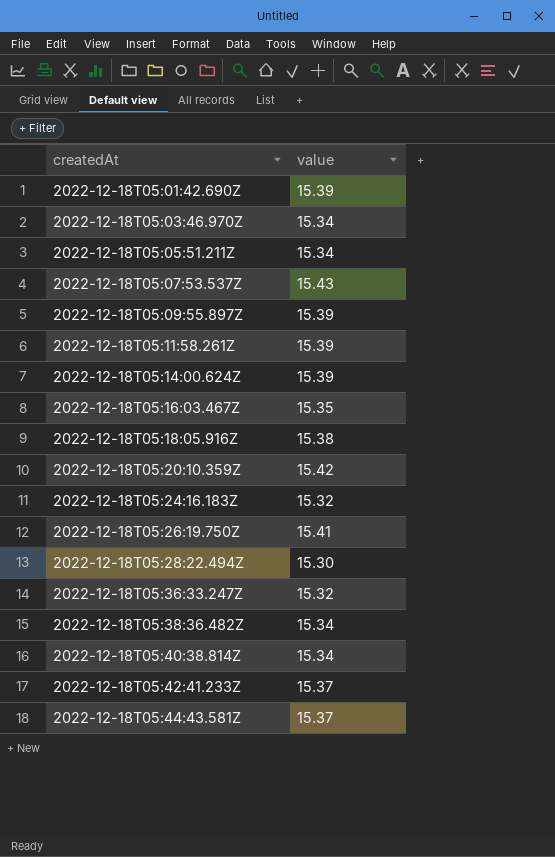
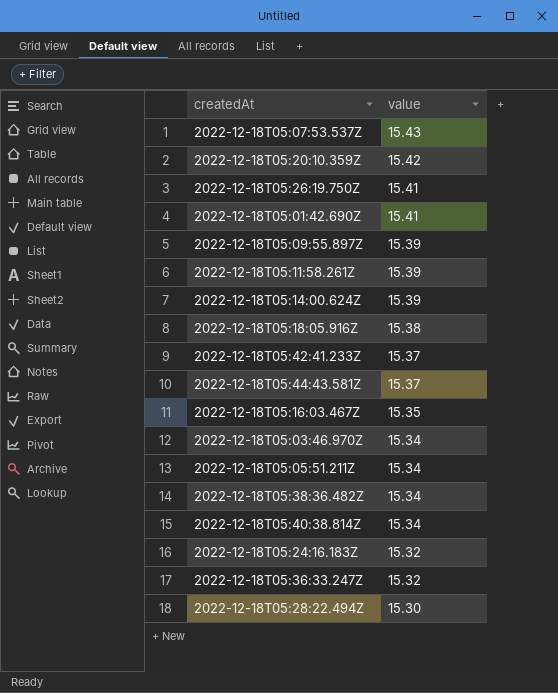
row order: createdAt ascending -> value descending
2022-12-18T05:01:42.690Z | value: 15.39 -> 15.41

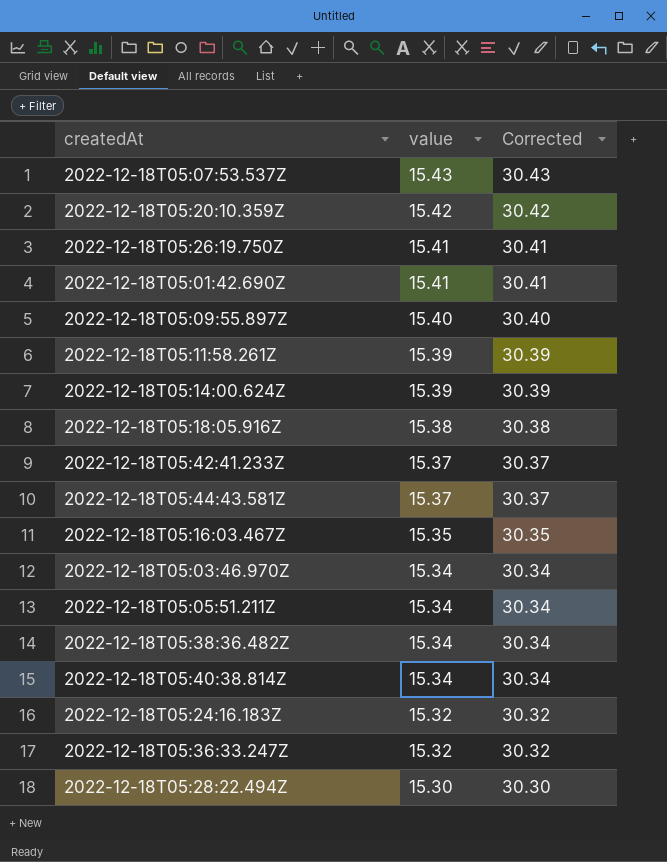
column Corrected | formula: none -> [value] + 15
2022-12-18T05:09:55.897Z | value: 15.39 -> 15.40

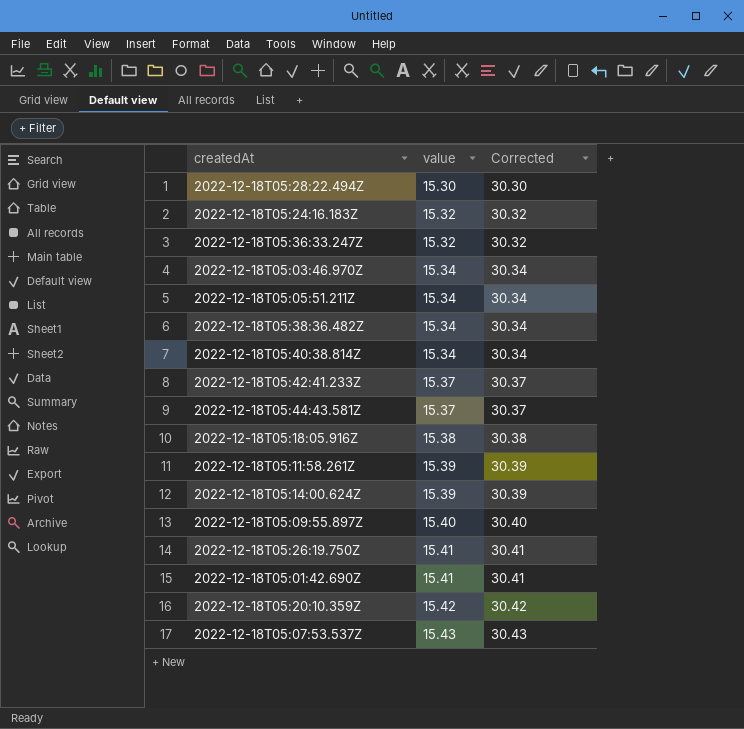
row order: value descending -> value ascending
row 2022-12-18T05:16:03.467Z: 15.35 | 30.35 -> none

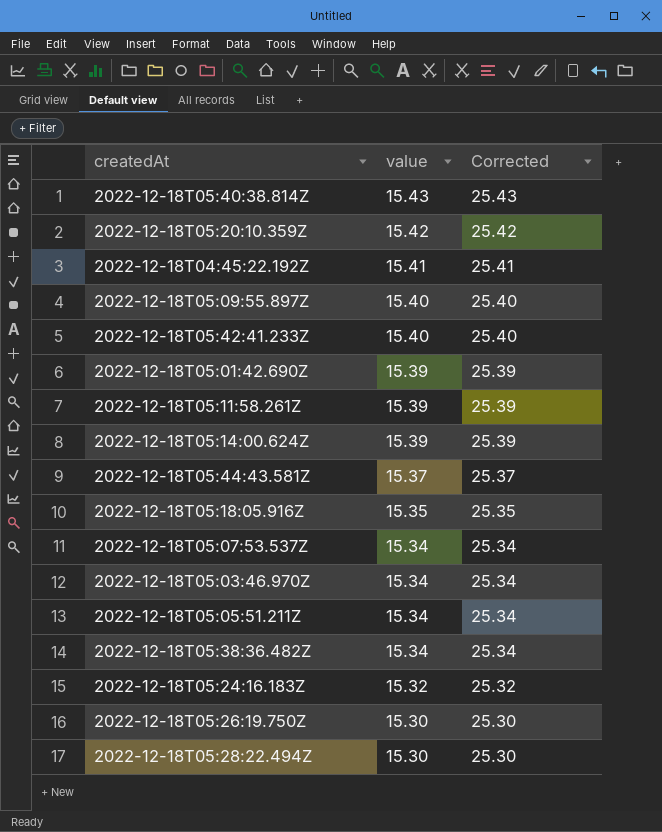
row order: value ascending -> value descending
column Corrected | formula: [value] + 15 -> [value] + 10
row 2022-12-18T05:36:33.247Z: 15.32 | 30.32 -> none
2022-12-18T05:40:38.814Z | value: 15.34 -> 15.43
row 2022-12-18T04:45:22.192Z: none -> 15.41 | 25.41
2022-12-18T05:42:41.233Z | value: 15.37 -> 15.40
2022-12-18T05:01:42.690Z | value: 15.41 -> 15.39
2022-12-18T05:18:05.916Z | value: 15.38 -> 15.35
2022-12-18T05:07:53.537Z | value: 15.43 -> 15.34
2022-12-18T05:26:19.750Z | value: 15.41 -> 15.30

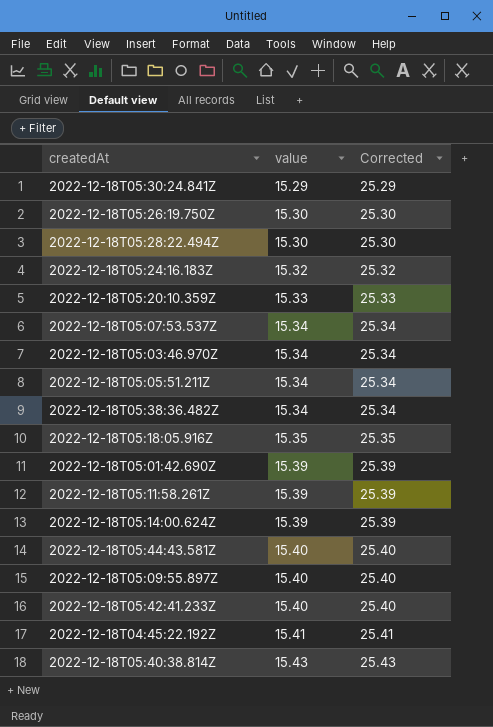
row order: value descending -> value ascending
row 2022-12-18T05:30:24.841Z: none -> 15.29 | 25.29
2022-12-18T05:20:10.359Z | value: 15.42 -> 15.33
2022-12-18T05:20:10.359Z | Corrected: 25.42 -> 25.33
2022-12-18T05:44:43.581Z | value: 15.37 -> 15.40
2022-12-18T05:44:43.581Z | Corrected: 25.37 -> 25.40

